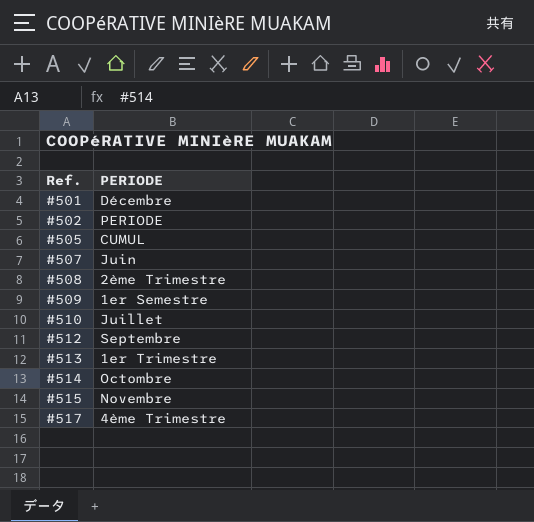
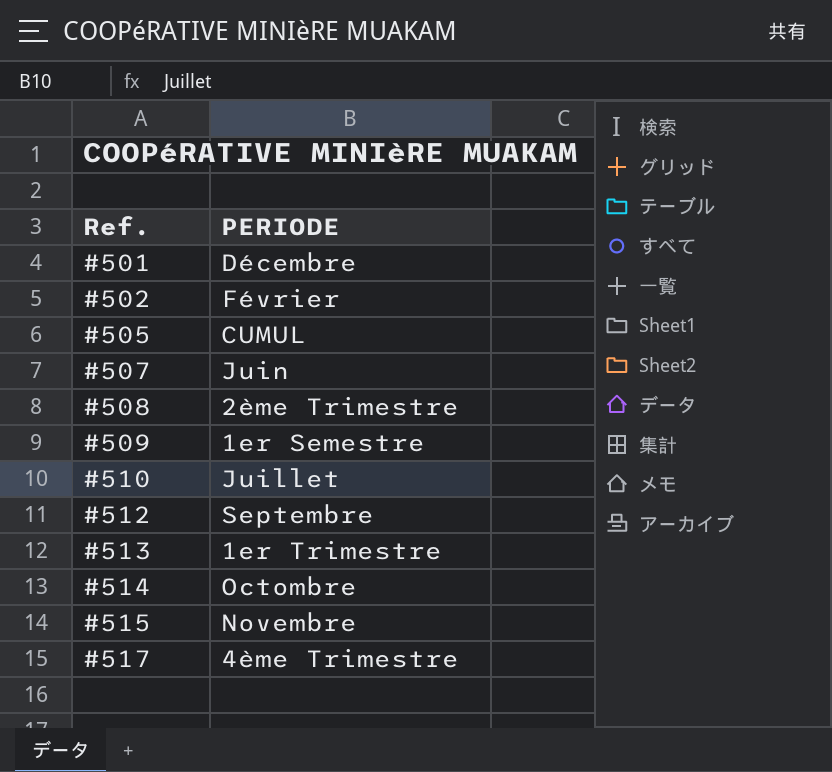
#502 | PERIODE: PERIODE -> Février

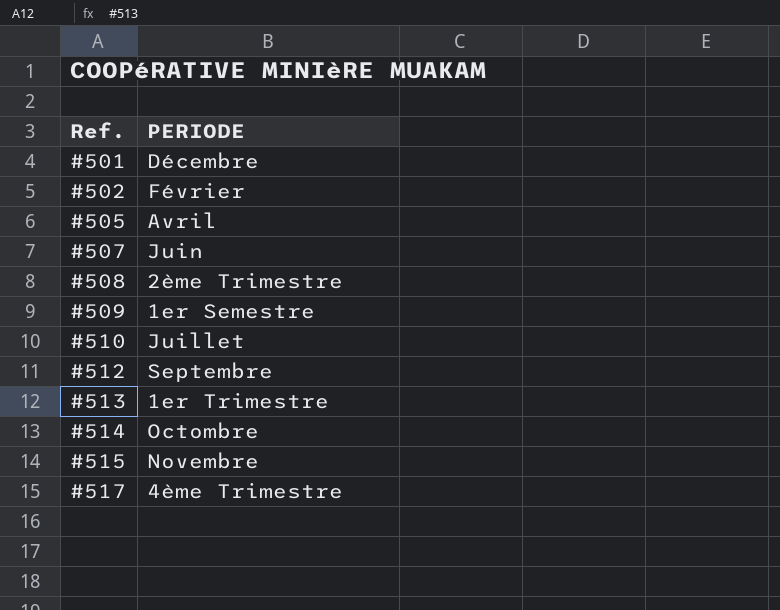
#505 | PERIODE: CUMUL -> Avril

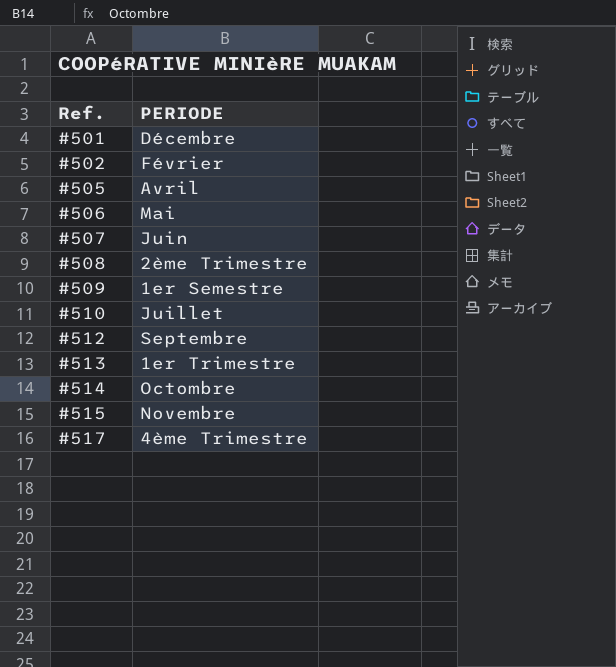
row #506: none -> Mai

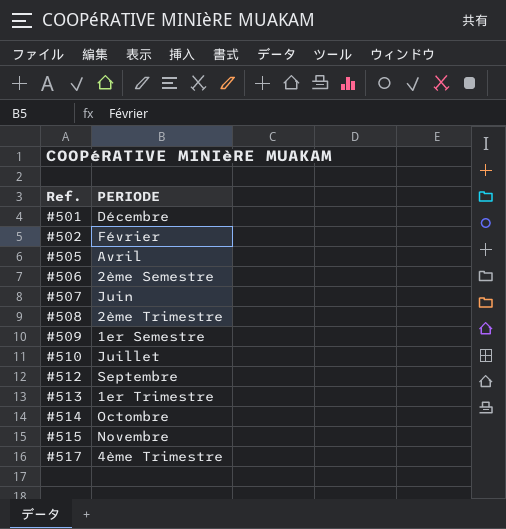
#506 | PERIODE: Mai -> 2ème Semestre

